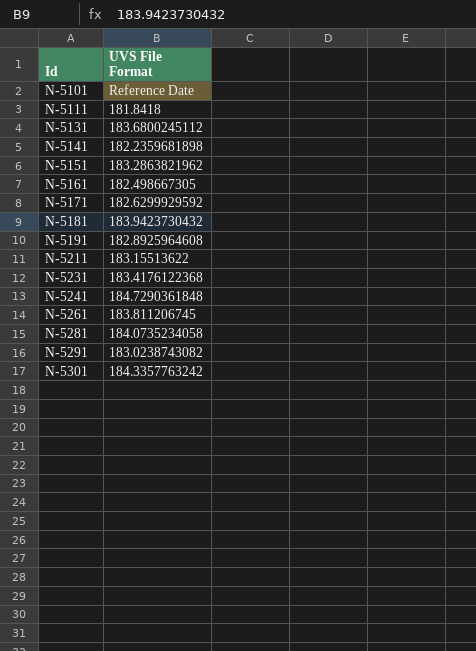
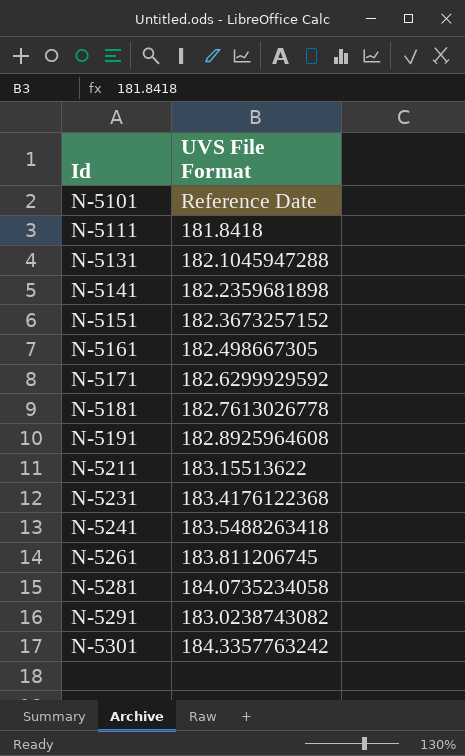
N-5131 | UVS File Format: 183.6800245112 -> 182.1045947288
N-5151 | UVS File Format: 183.2863821962 -> 182.3673257152
N-5181 | UVS File Format: 183.9423730432 -> 182.7613026778
N-5241 | UVS File Format: 184.7290361848 -> 183.5488263418

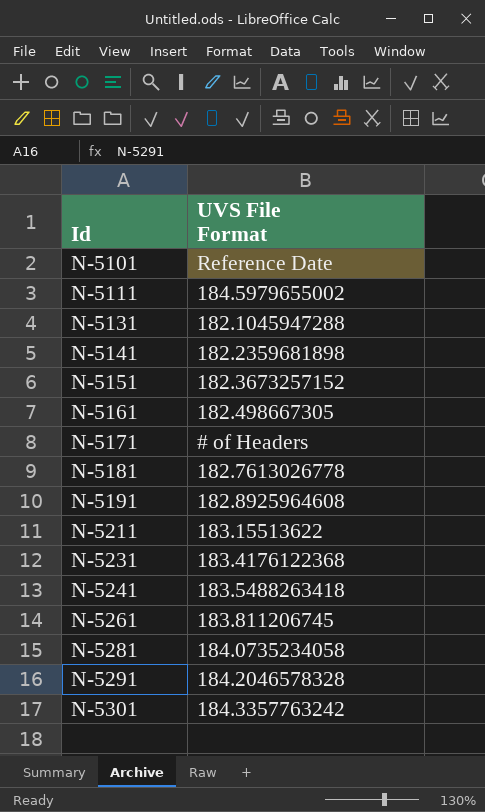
N-5111 | UVS File Format: 181.8418 -> 184.5979655002
N-5171 | UVS File Format: 182.6299929592 -> # of Headers
N-5291 | UVS File Format: 183.0238743082 -> 184.2046578328

